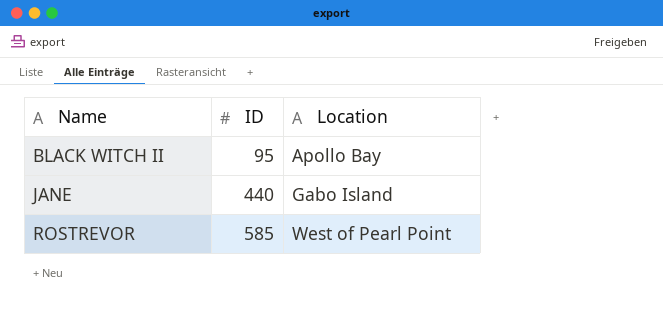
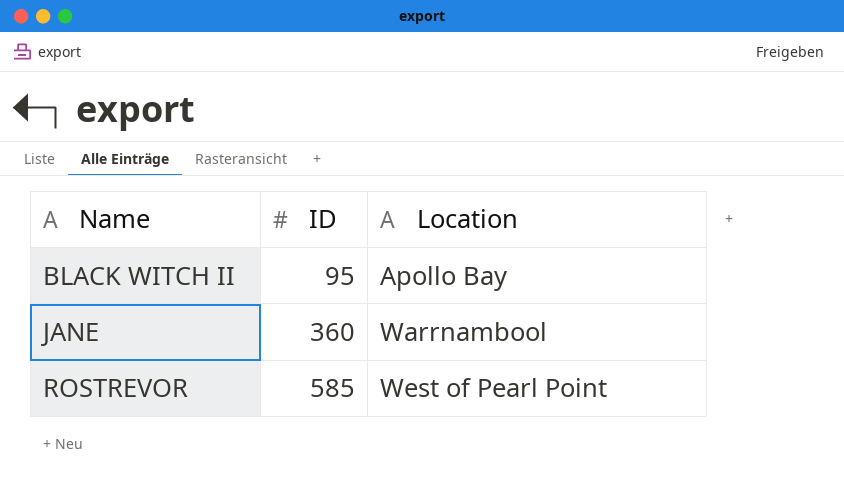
JANE | ID: 440 -> 360
JANE | Location: Gabo Island -> Warrnambool

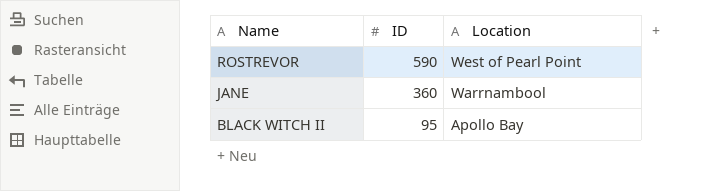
row order: Name ascending -> Name descending
ROSTREVOR | ID: 585 -> 590

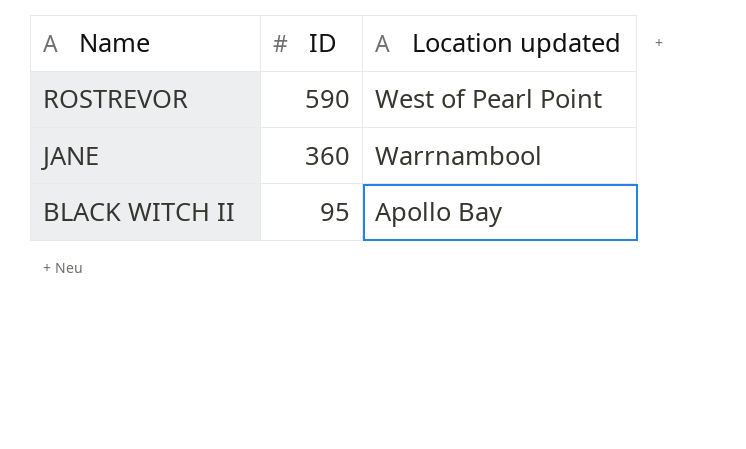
column name: Location -> Location updated

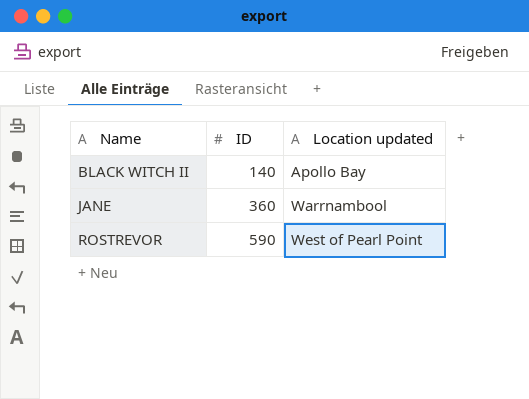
row order: Name descending -> Name ascending
BLACK WITCH II | ID: 95 -> 140

